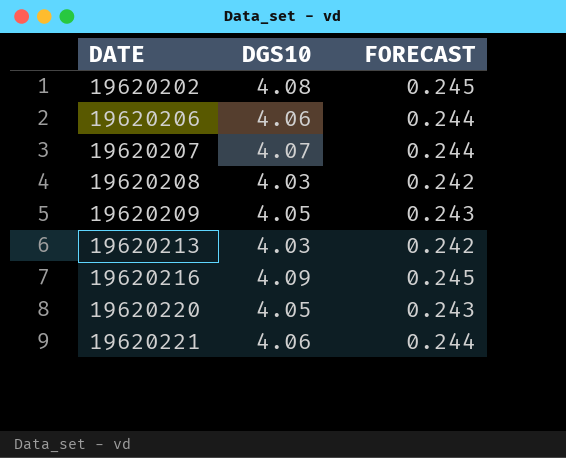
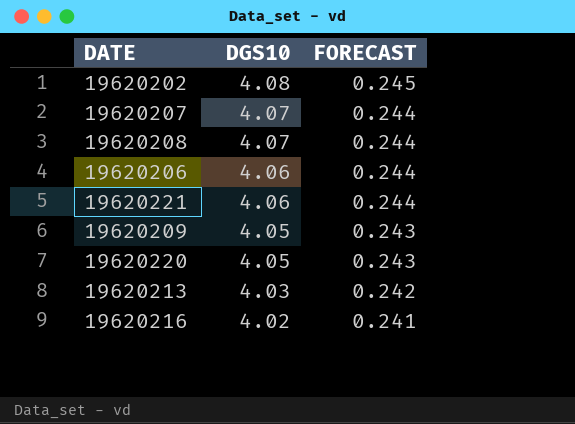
row order: DATE ascending -> DGS10 descending
19620208 | DGS10: 4.03 -> 4.07
19620208 | FORECAST: 0.242 -> 0.244
19620216 | DGS10: 4.09 -> 4.02
19620216 | FORECAST: 0.245 -> 0.241

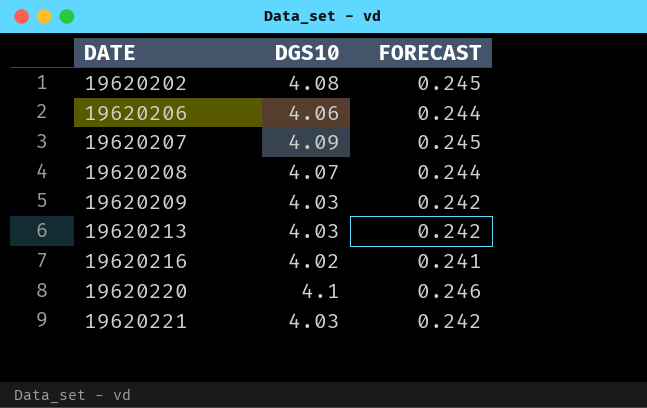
row order: DGS10 descending -> DATE ascending
19620207 | DGS10: 4.07 -> 4.09
19620207 | FORECAST: 0.244 -> 0.245
19620209 | DGS10: 4.05 -> 4.03
19620209 | FORECAST: 0.243 -> 0.242
19620220 | DGS10: 4.05 -> 4.1
19620220 | FORECAST: 0.243 -> 0.246
19620221 | DGS10: 4.06 -> 4.03
19620221 | FORECAST: 0.244 -> 0.242

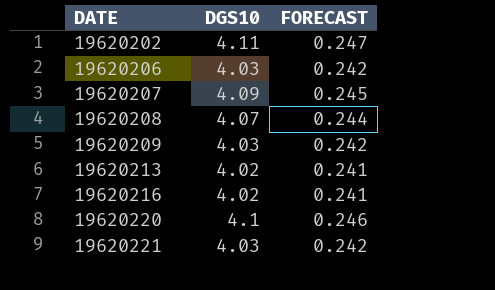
19620202 | DGS10: 4.08 -> 4.11
19620202 | FORECAST: 0.245 -> 0.247
19620206 | DGS10: 4.06 -> 4.03
19620206 | FORECAST: 0.244 -> 0.242
19620213 | DGS10: 4.03 -> 4.02
19620213 | FORECAST: 0.242 -> 0.241

